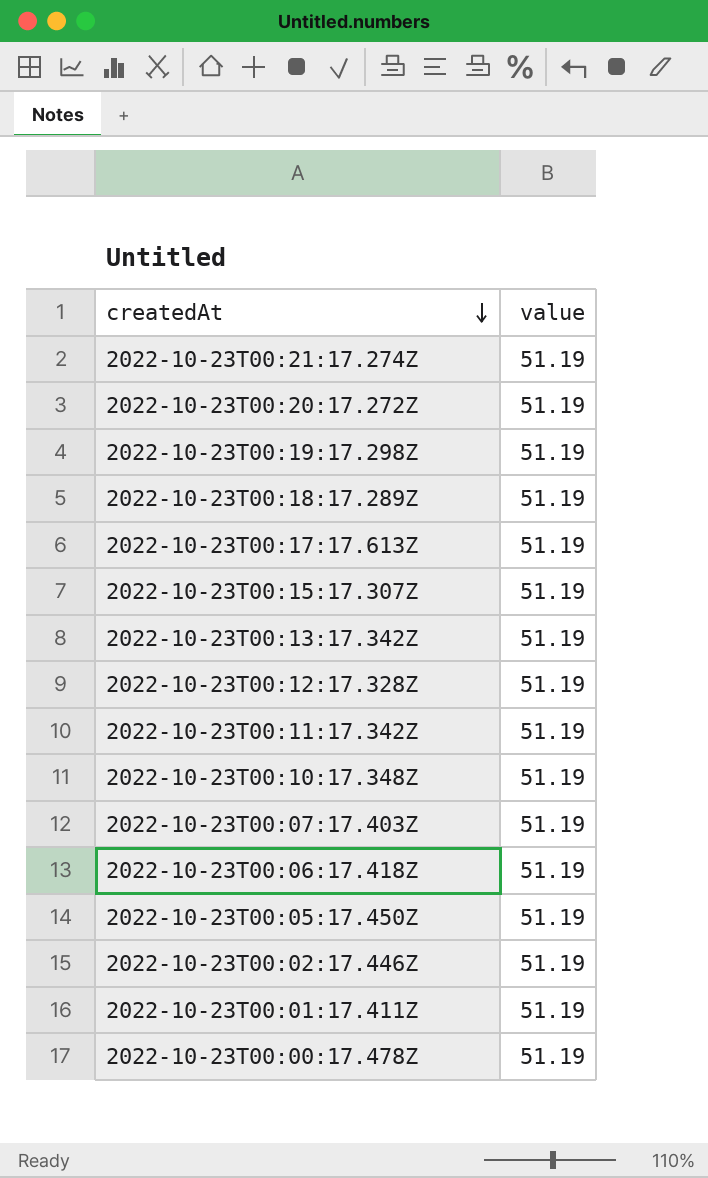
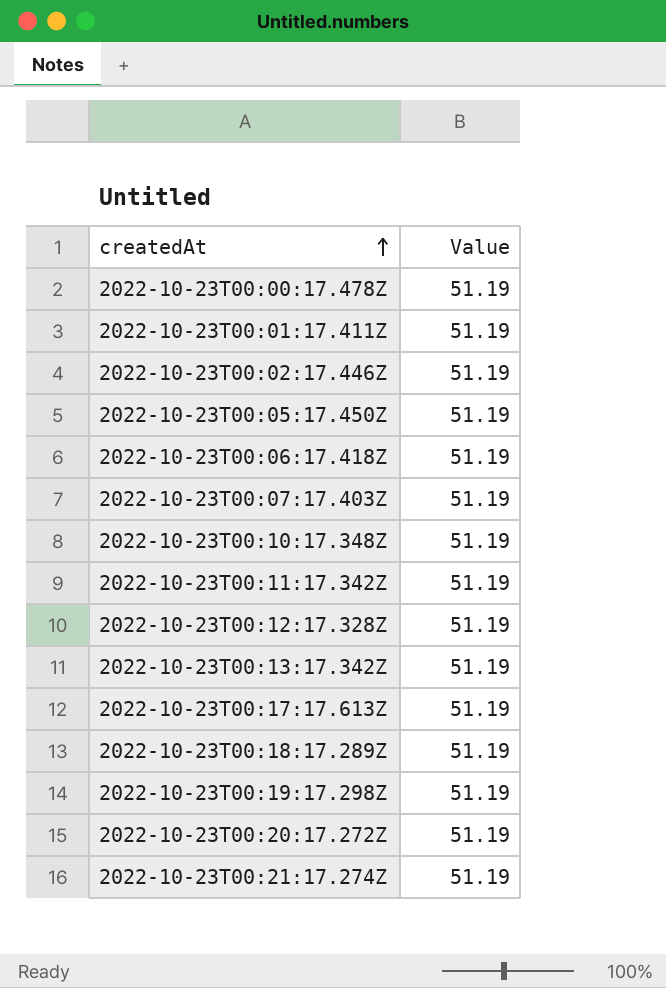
row order: createdAt descending -> createdAt ascending
column name: value -> Value
row 2022-10-23T00:15:17.307Z: 51.19 -> none

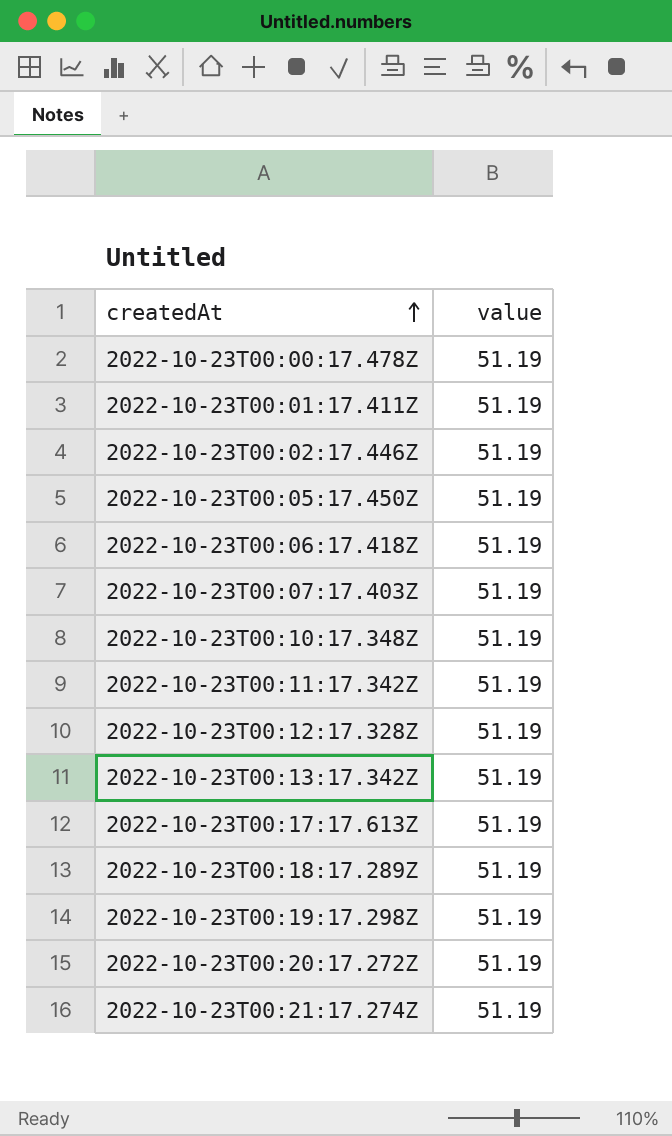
column name: Value -> value

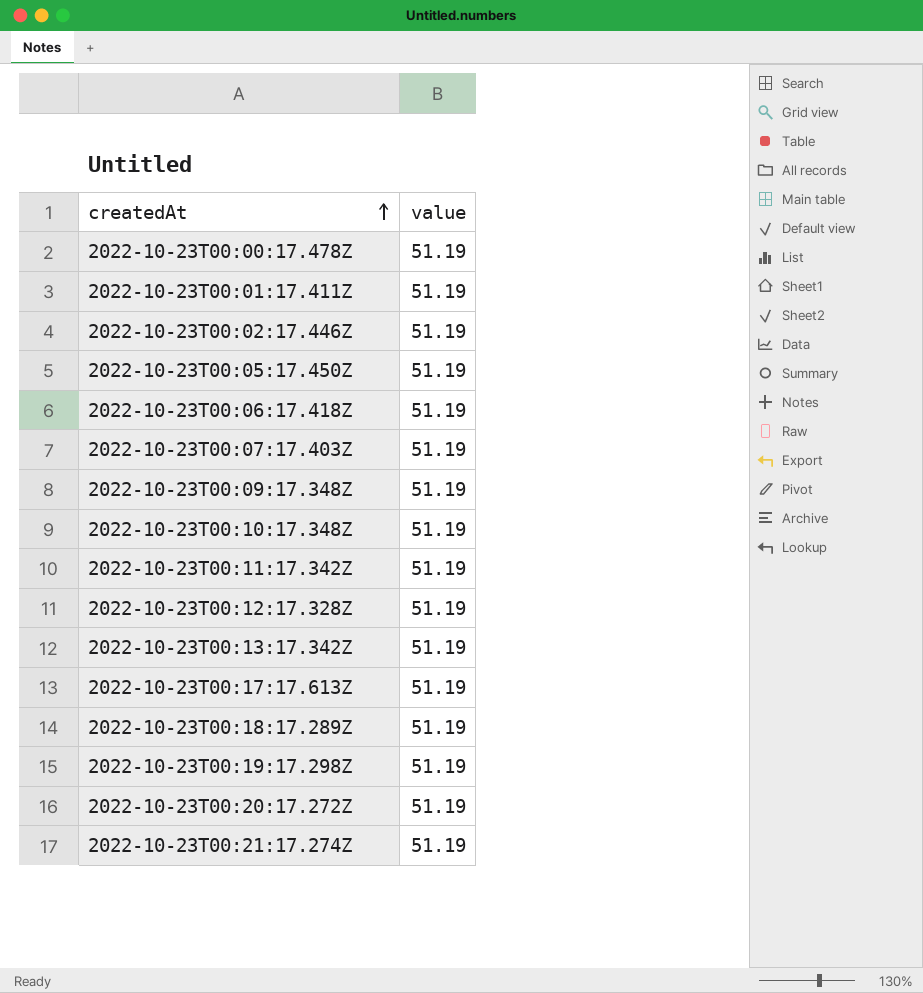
row 2022-10-23T00:09:17.348Z: none -> 51.19

